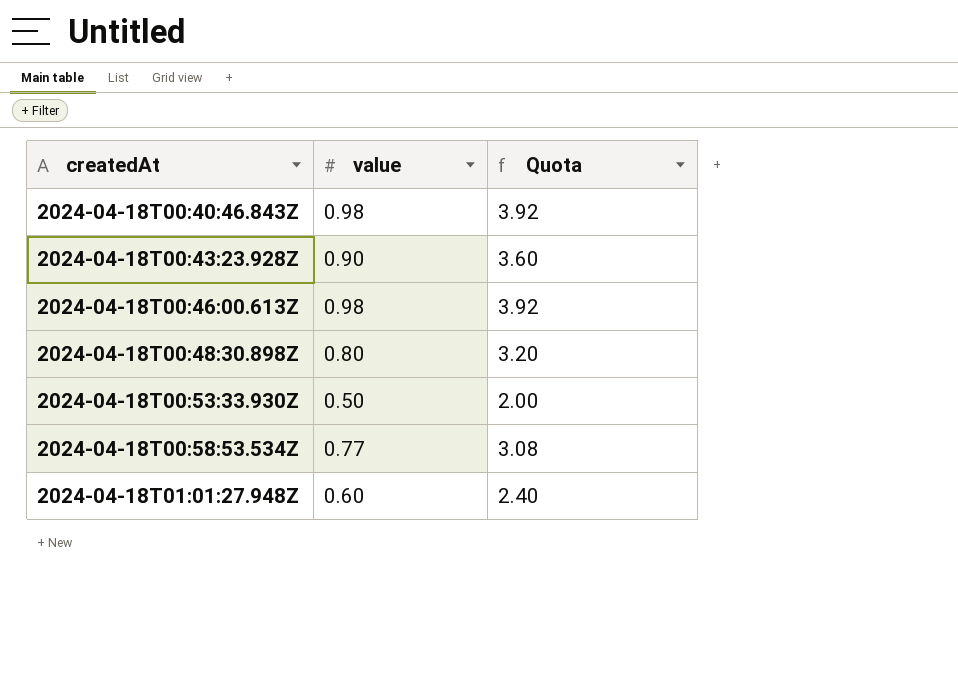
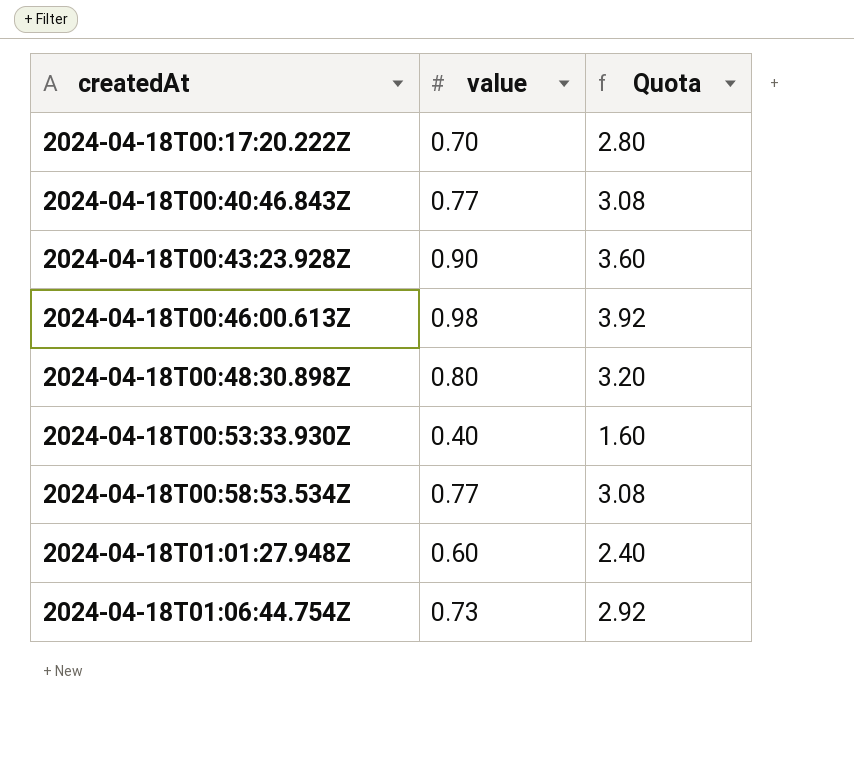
row 2024-04-18T00:17:20.222Z: none -> 0.70 | 2.80
2024-04-18T00:40:46.843Z | value: 0.98 -> 0.77
2024-04-18T00:40:46.843Z | Quota: 3.92 -> 3.08
2024-04-18T00:53:33.930Z | value: 0.50 -> 0.40
2024-04-18T00:53:33.930Z | Quota: 2.00 -> 1.60
row 2024-04-18T01:06:44.754Z: none -> 0.73 | 2.92

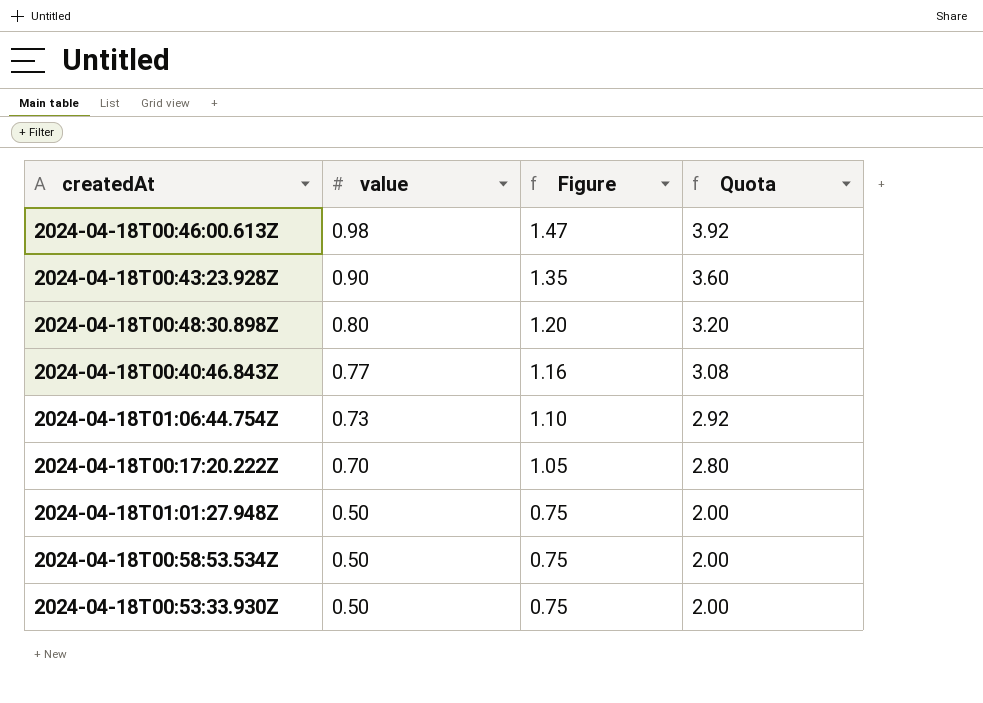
row order: createdAt ascending -> value descending
column Figure | formula: none -> [value] * 1.5
2024-04-18T01:01:27.948Z | value: 0.60 -> 0.50
2024-04-18T01:01:27.948Z | Quota: 2.40 -> 2.00
2024-04-18T00:58:53.534Z | value: 0.77 -> 0.50
2024-04-18T00:58:53.534Z | Quota: 3.08 -> 2.00
2024-04-18T00:53:33.930Z | value: 0.40 -> 0.50
2024-04-18T00:53:33.930Z | Quota: 1.60 -> 2.00

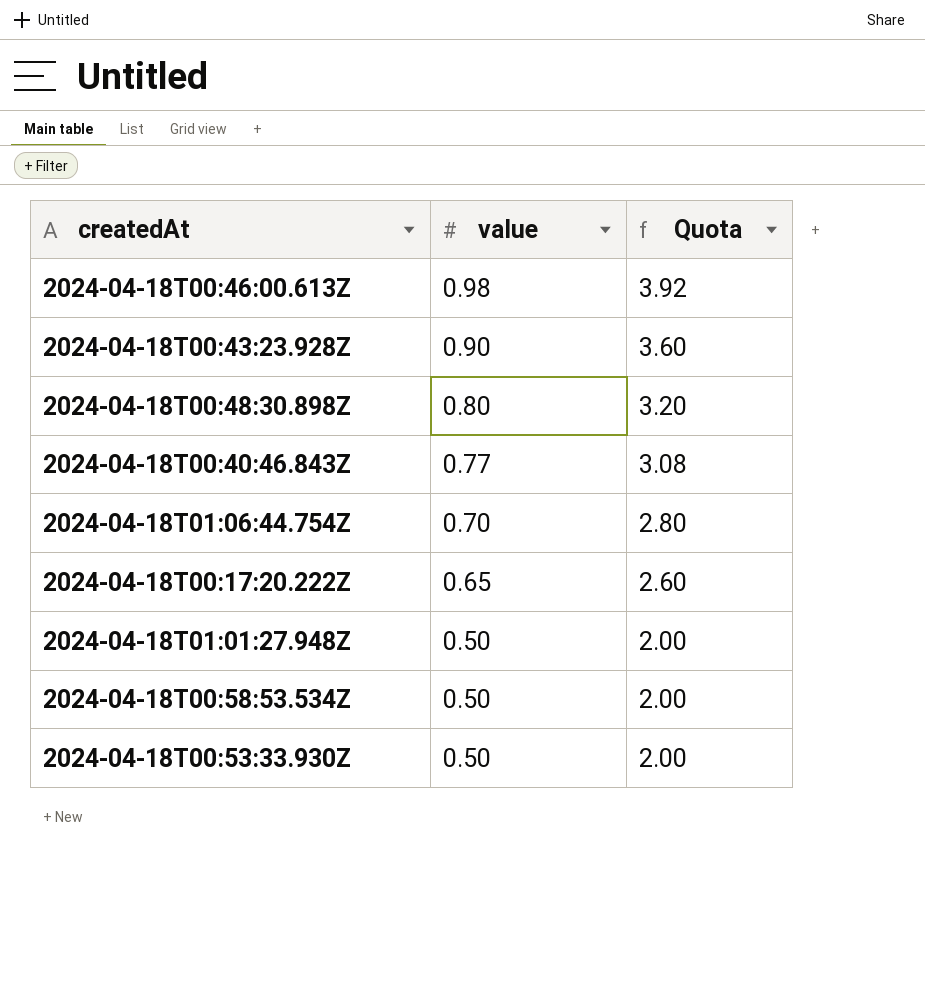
column Figure | formula: [value] * 1.5 -> none
2024-04-18T01:06:44.754Z | value: 0.73 -> 0.70
2024-04-18T01:06:44.754Z | Quota: 2.92 -> 2.80
2024-04-18T00:17:20.222Z | value: 0.70 -> 0.65
2024-04-18T00:17:20.222Z | Quota: 2.80 -> 2.60

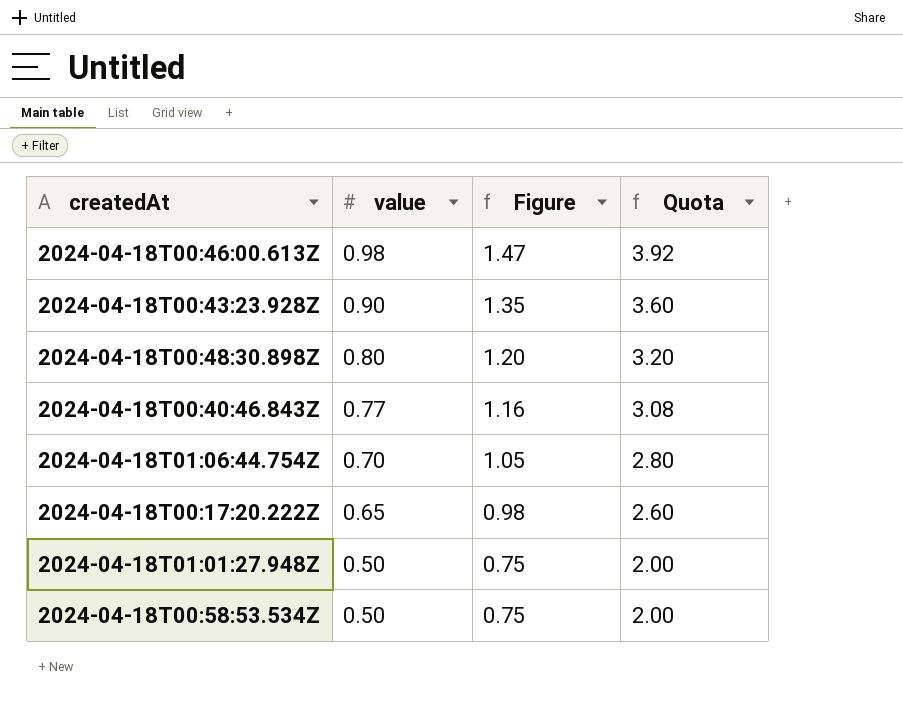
column Figure | formula: none -> [value] * 1.5
row 2024-04-18T00:53:33.930Z: 0.50 | 2.00 -> none

